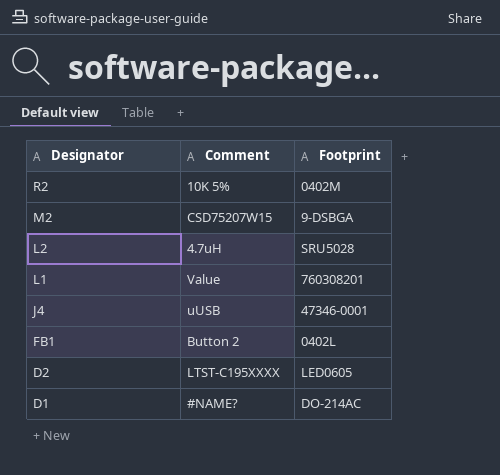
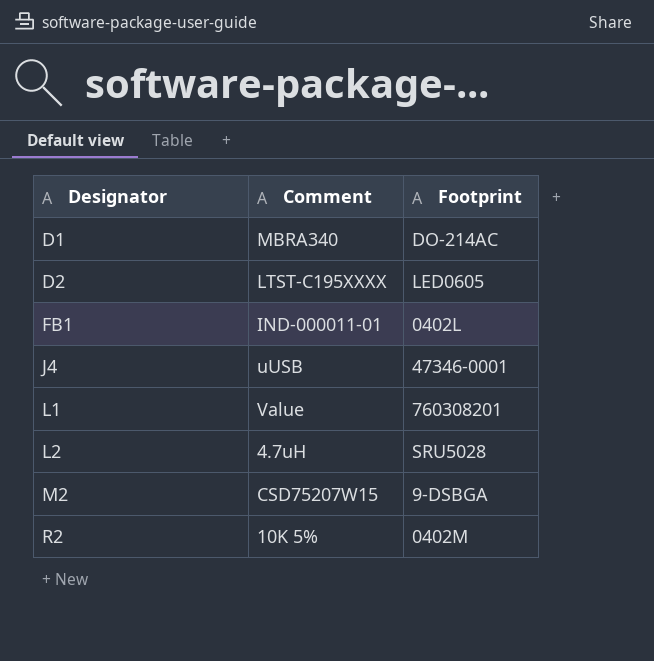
row order: Designator descending -> Designator ascending
D1 | Comment: #NAME? -> MBRA340
FB1 | Comment: Button 2 -> IND-000011-01

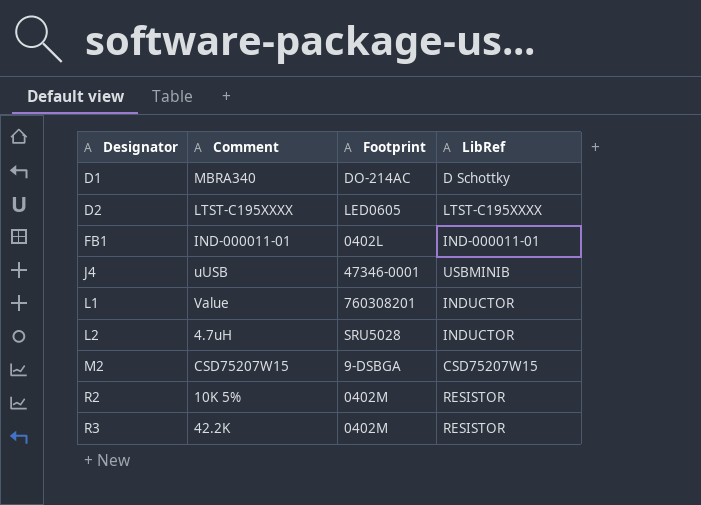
column LibRef | position: none -> 4
row R3: none -> 42.2K | 0402M | RESISTOR

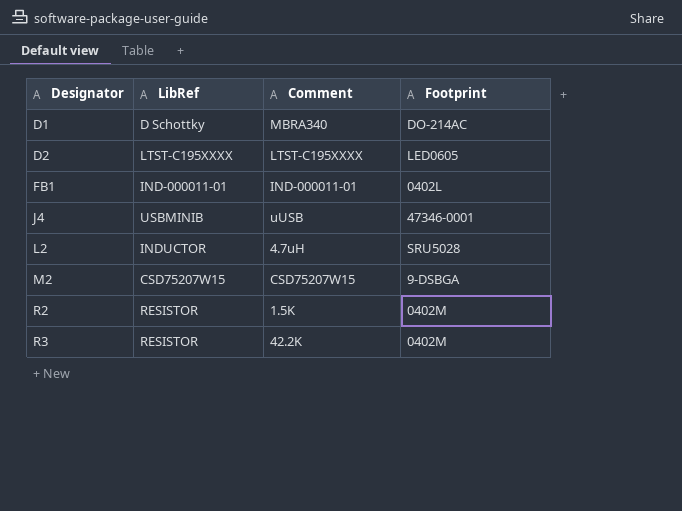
column LibRef | position: 4 -> 2
row L1: Value | 760308201 | INDUCTOR -> none
R2 | Comment: 10K 5% -> 1.5K

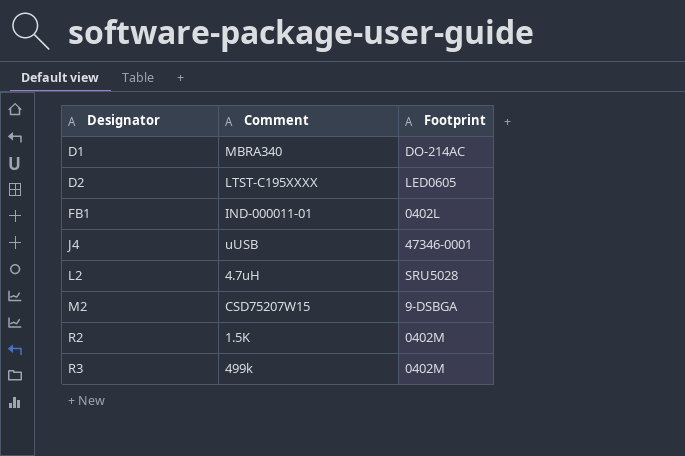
column LibRef | position: 2 -> none
R3 | Comment: 42.2K -> 499k

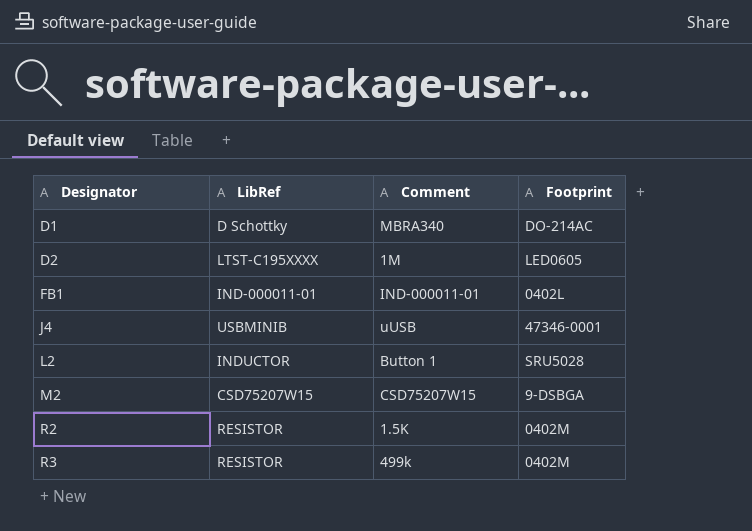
column LibRef | position: none -> 2
D2 | Comment: LTST-C195XXXX -> 1M
L2 | Comment: 4.7uH -> Button 1

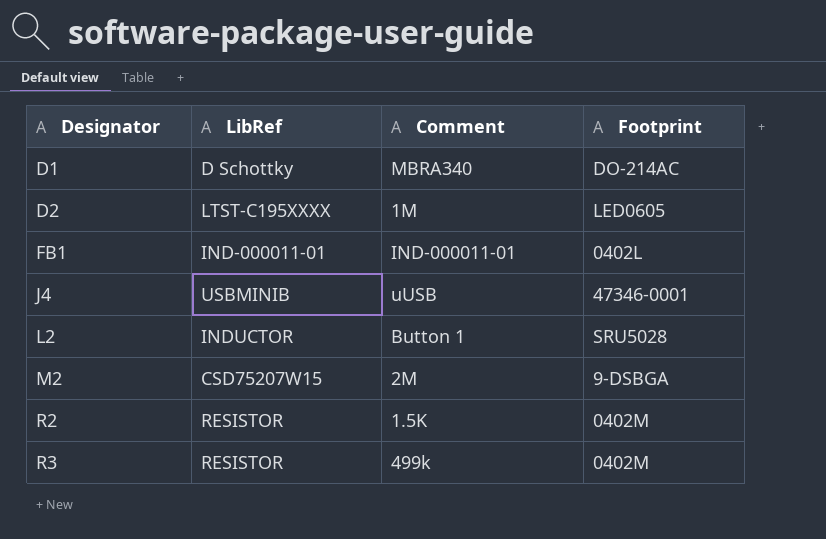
M2 | Comment: CSD75207W15 -> 2M

